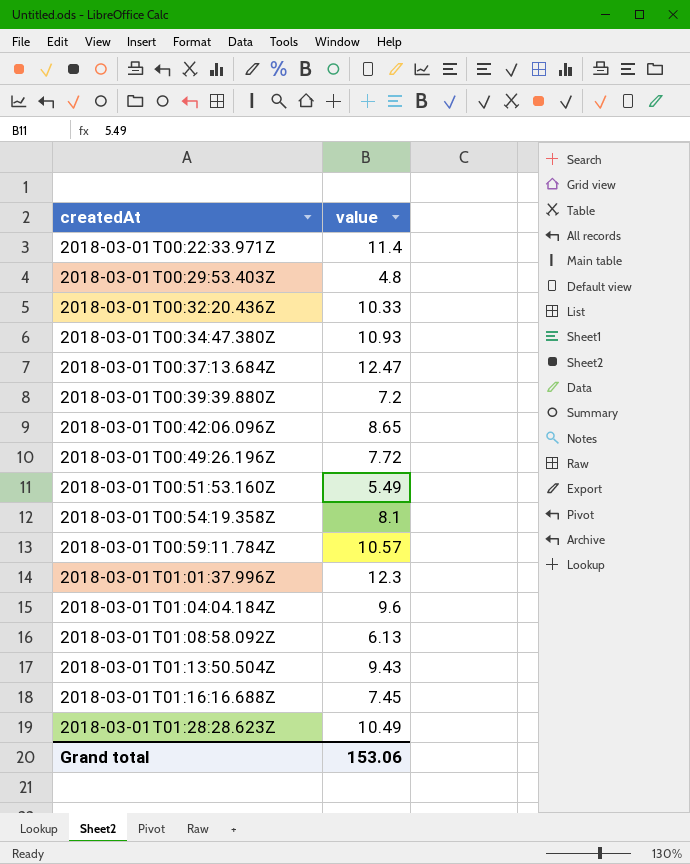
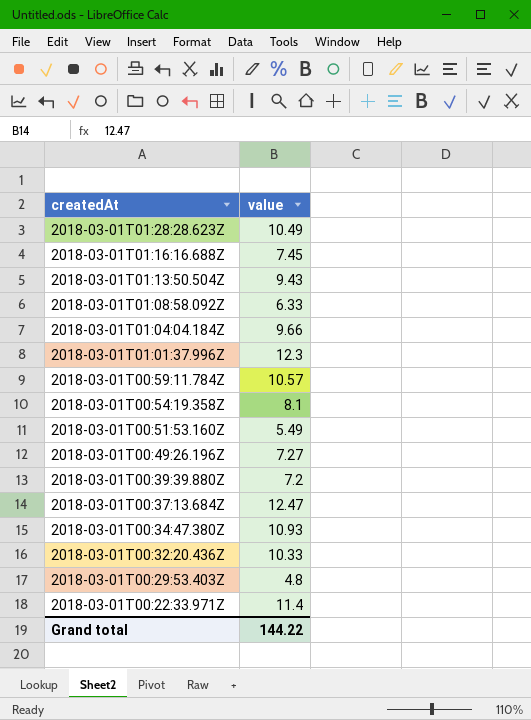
row order: createdAt ascending -> createdAt descending
row 2018-03-01T00:42:06.096Z: 8.65 -> none
2018-03-01T01:08:58.092Z | value: 6.13 -> 6.33
2018-03-01T01:04:04.184Z | value: 9.6 -> 9.66
2018-03-01T00:49:26.196Z | value: 7.72 -> 7.27
Grand total | value: 153.06 -> 144.22

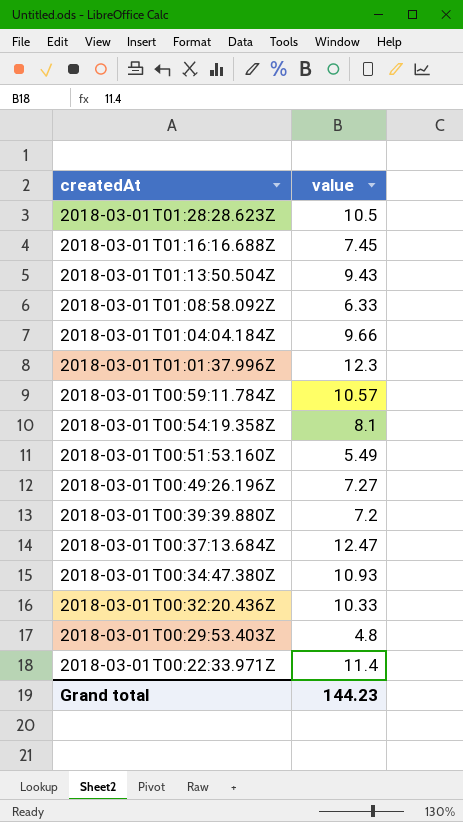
2018-03-01T01:28:28.623Z | value: 10.49 -> 10.5
Grand total | value: 144.22 -> 144.23

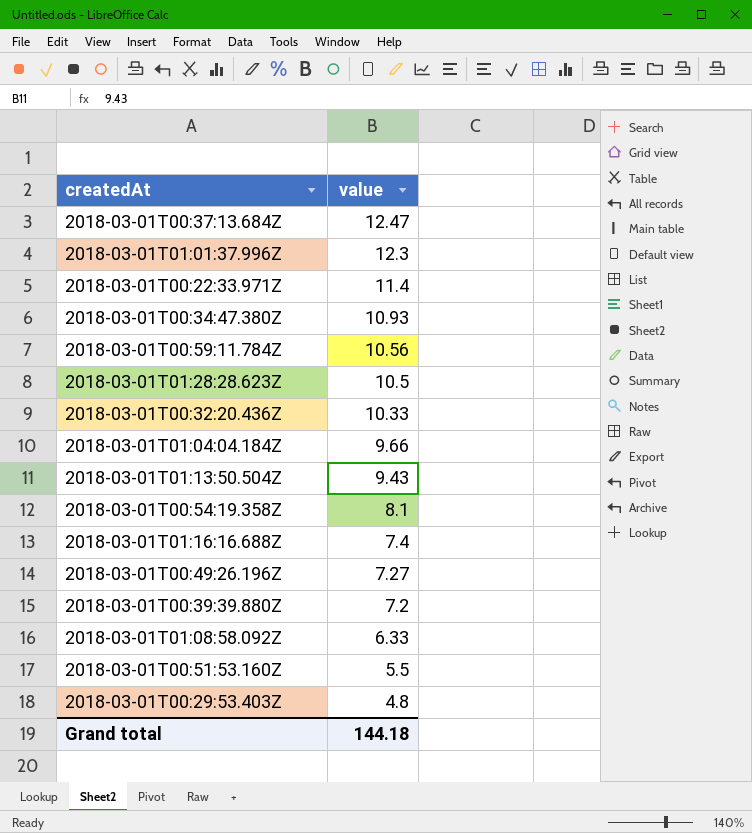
row order: createdAt descending -> value descending
2018-03-01T00:59:11.784Z | value: 10.57 -> 10.56
2018-03-01T01:16:16.688Z | value: 7.45 -> 7.4
2018-03-01T00:51:53.160Z | value: 5.49 -> 5.5
Grand total | value: 144.23 -> 144.18

